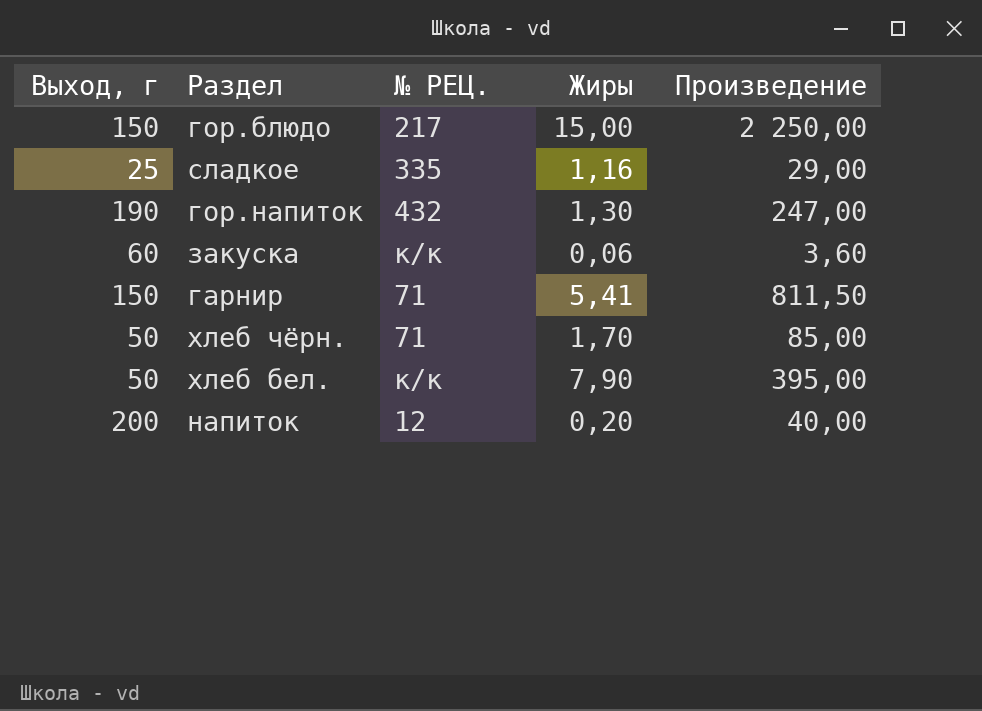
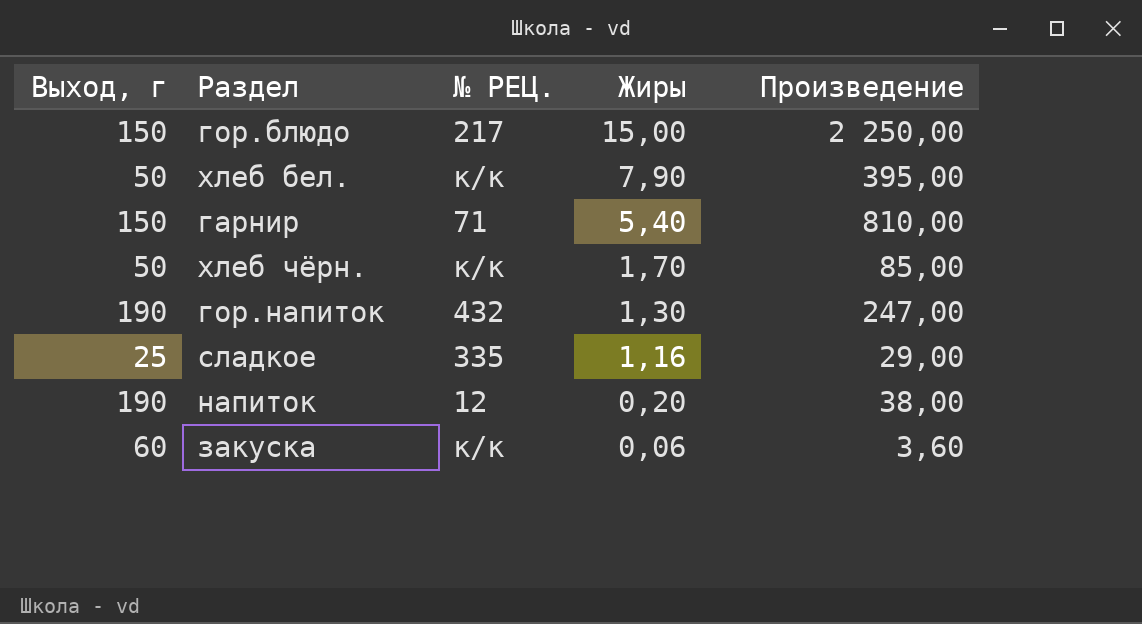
row order: none -> Жиры descending
гарнир | Жиры: 5,41 -> 5,40
гарнир | Произведение: 811,50 -> 810,00
хлеб чёрн. | № РЕЦ.: 71 -> к/к
напиток | Выход, г: 200 -> 190
напиток | Произведение: 40,00 -> 38,00

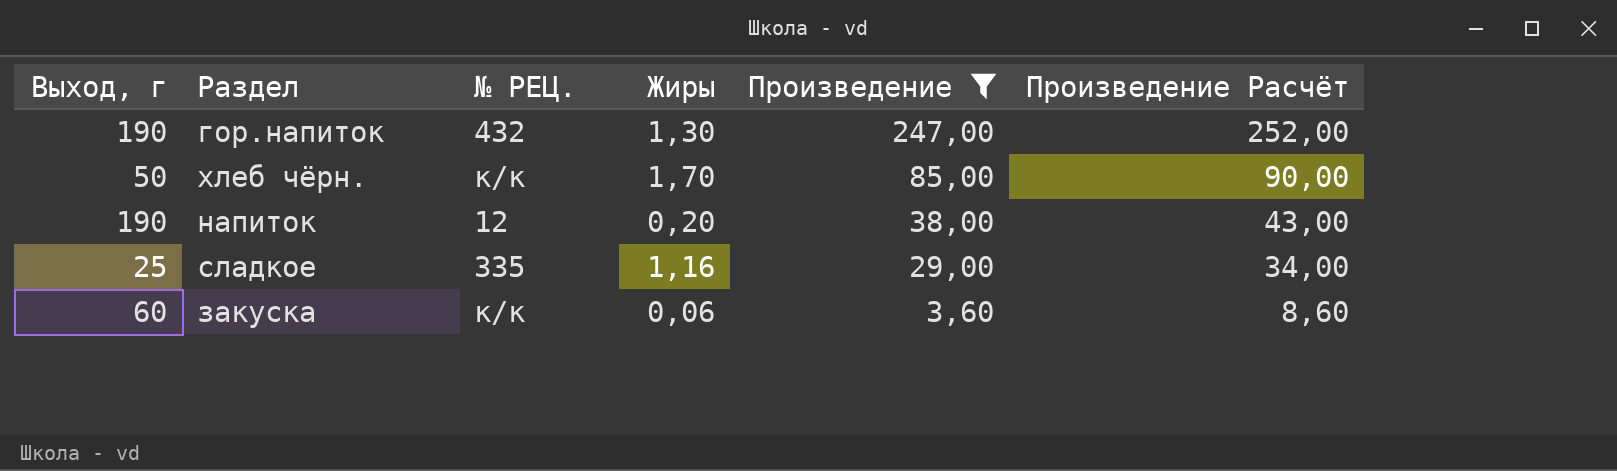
filter: none -> Произведение <= 247,00
row order: Жиры descending -> Произведение descending
column Произведение Расчёт | formula: none -> [Произведение] + 5

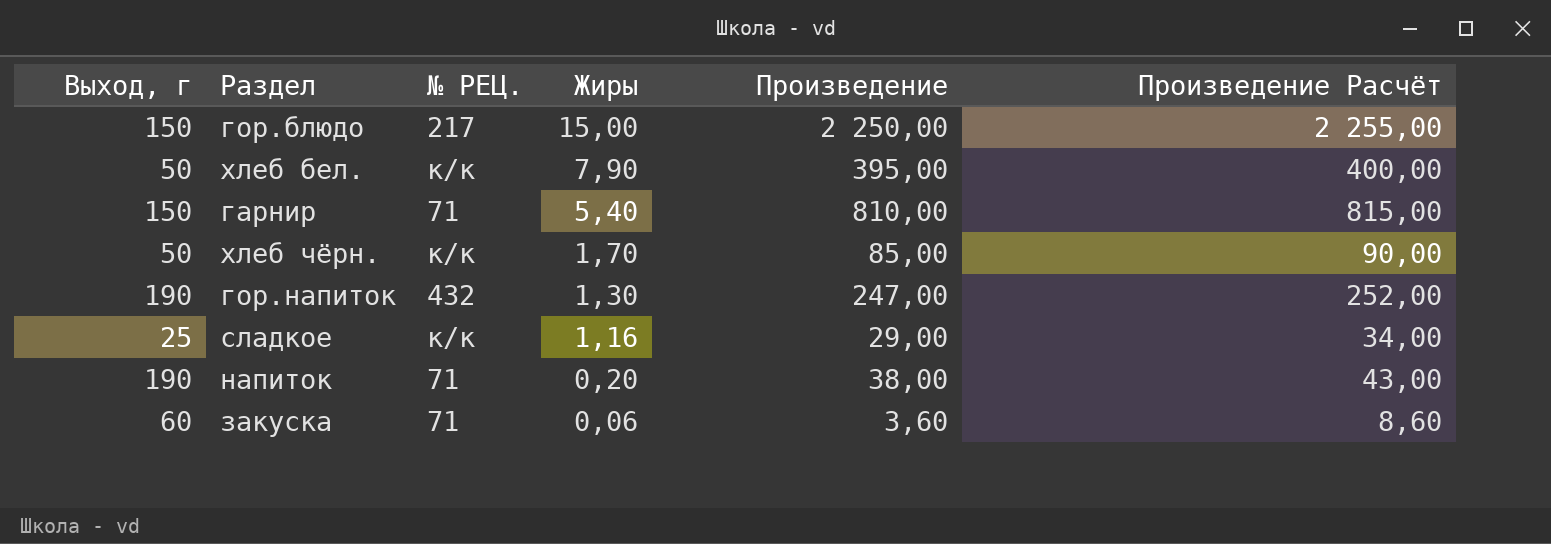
filter: Произведение <= 247,00 -> none
row order: Произведение descending -> Жиры descending
сладкое | № РЕЦ.: 335 -> к/к
напиток | № РЕЦ.: 12 -> 71
закуска | № РЕЦ.: к/к -> 71

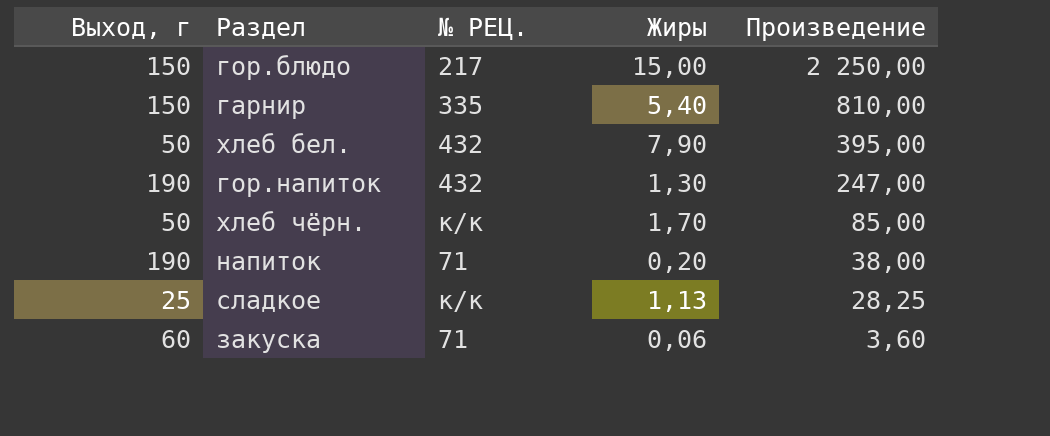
row order: Жиры descending -> Произведение descending
column Произведение Расчёт | formula: [Произведение] + 5 -> none
гарнир | № РЕЦ.: 71 -> 335
хлеб бел. | № РЕЦ.: к/к -> 432
сладкое | Жиры: 1,16 -> 1,13
сладкое | Произведение: 29,00 -> 28,25

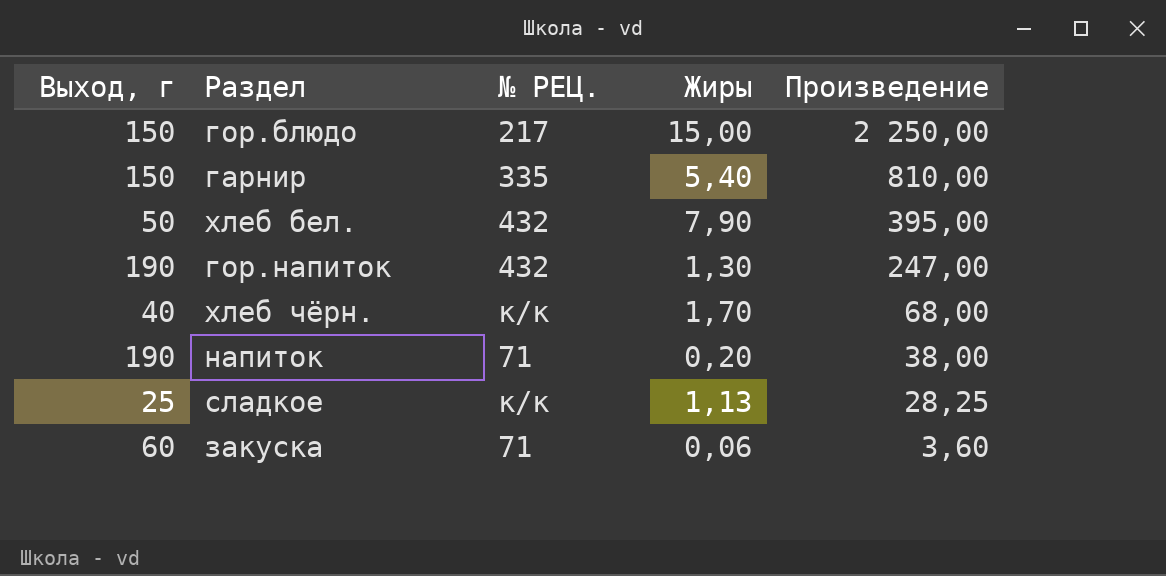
хлеб чёрн. | Выход, г: 50 -> 40
хлеб чёрн. | Произведение: 85,00 -> 68,00

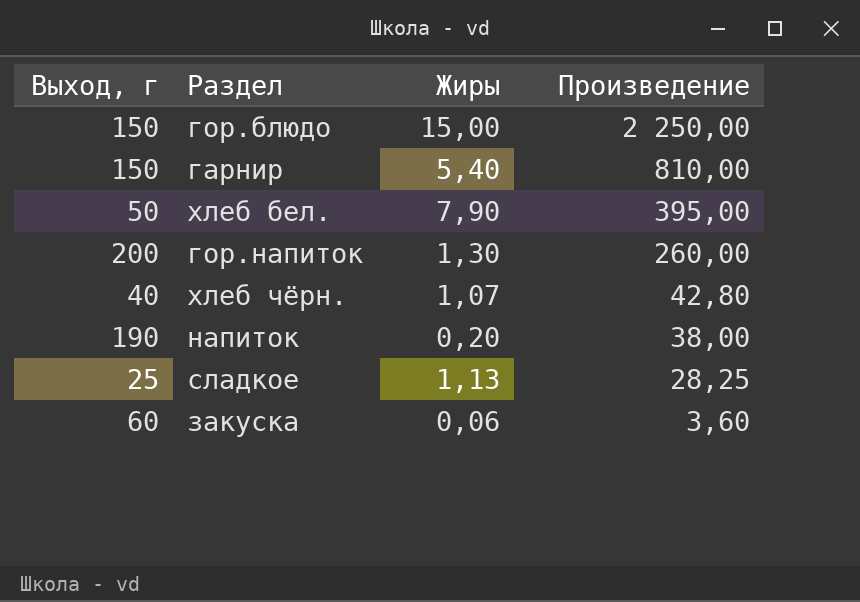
column № РЕЦ. | position: 3 -> none
гор.напиток | Выход, г: 190 -> 200
гор.напиток | Произведение: 247,00 -> 260,00
хлеб чёрн. | Жиры: 1,70 -> 1,07
хлеб чёрн. | Произведение: 68,00 -> 42,80

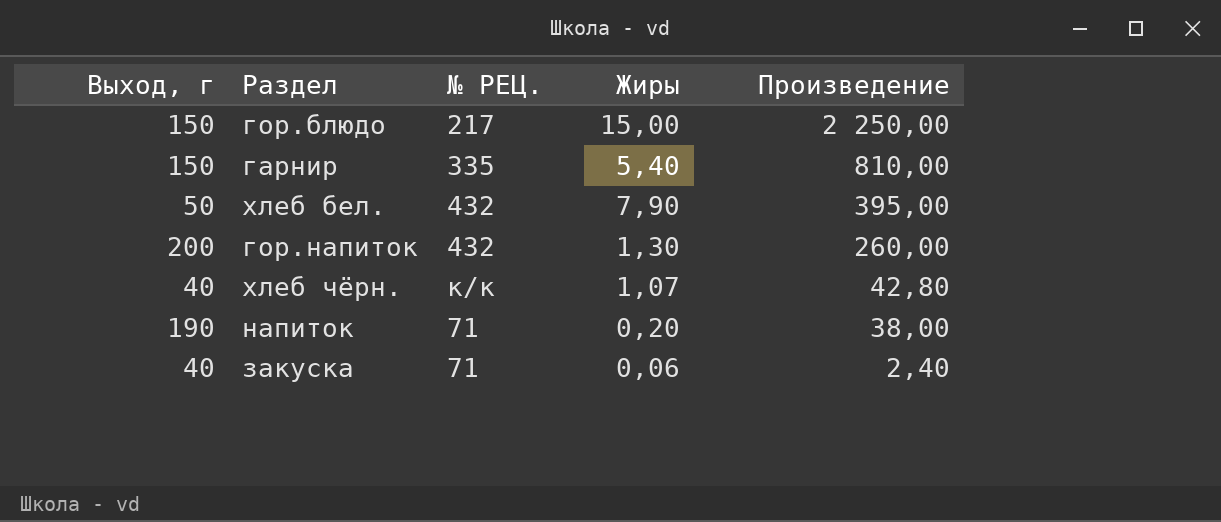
column № РЕЦ. | position: none -> 3
row сладкое: 25 | 1,13 | 28,25 -> none
закуска | Выход, г: 60 -> 40
закуска | Произведение: 3,60 -> 2,40

